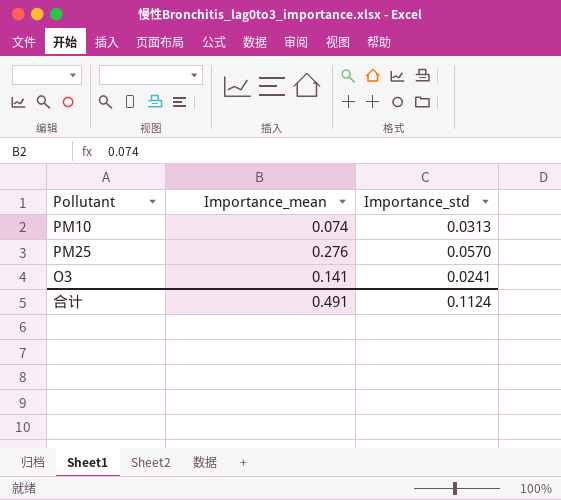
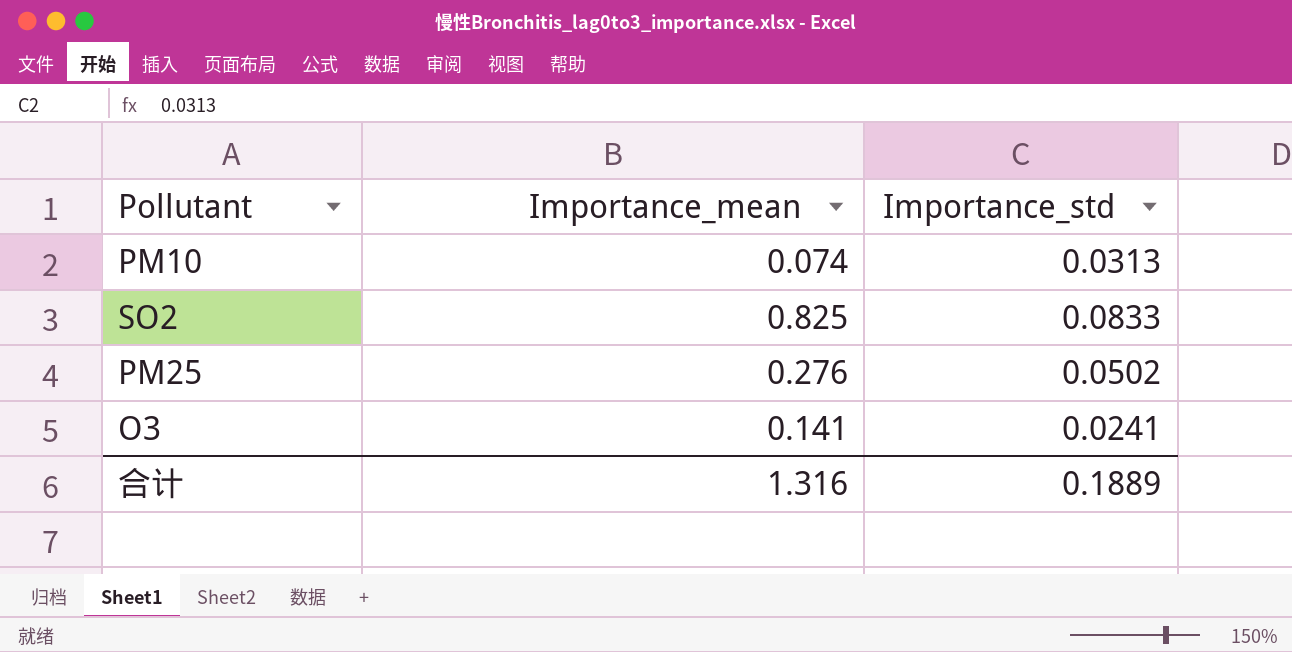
row SO2: none -> 0.825 | 0.0833
PM25 | Importance_std: 0.0570 -> 0.0502
合计 | Importance_mean: 0.491 -> 1.316
合计 | Importance_std: 0.1124 -> 0.1889

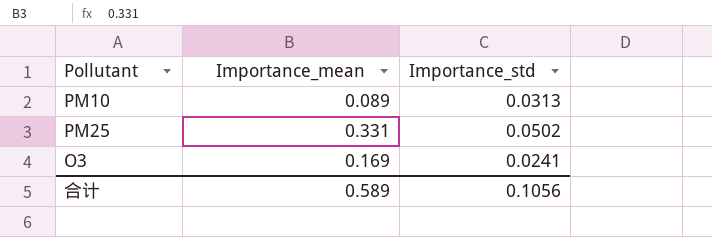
row SO2: 0.825 | 0.0833 -> none
PM10 | Importance_mean: 0.074 -> 0.089
PM25 | Importance_mean: 0.276 -> 0.331
O3 | Importance_mean: 0.141 -> 0.169
合计 | Importance_mean: 1.316 -> 0.589
合计 | Importance_std: 0.1889 -> 0.1056

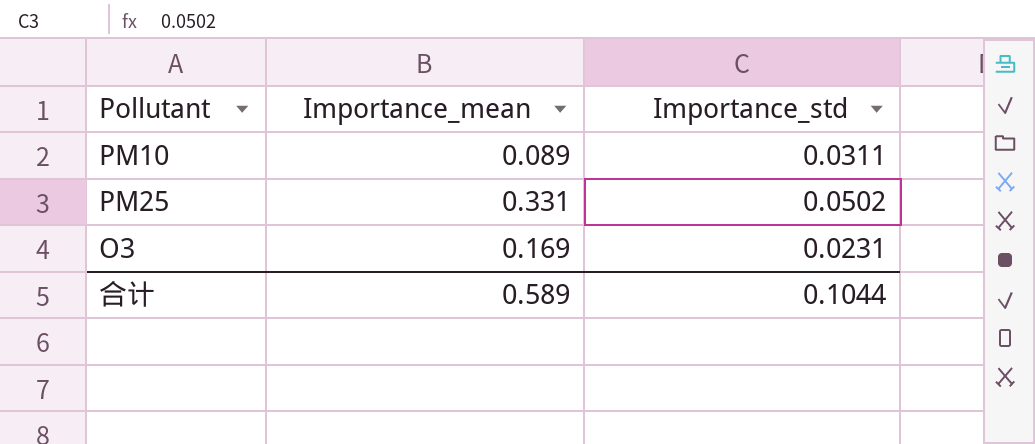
PM10 | Importance_std: 0.0313 -> 0.0311
O3 | Importance_std: 0.0241 -> 0.0231
合计 | Importance_std: 0.1056 -> 0.1044

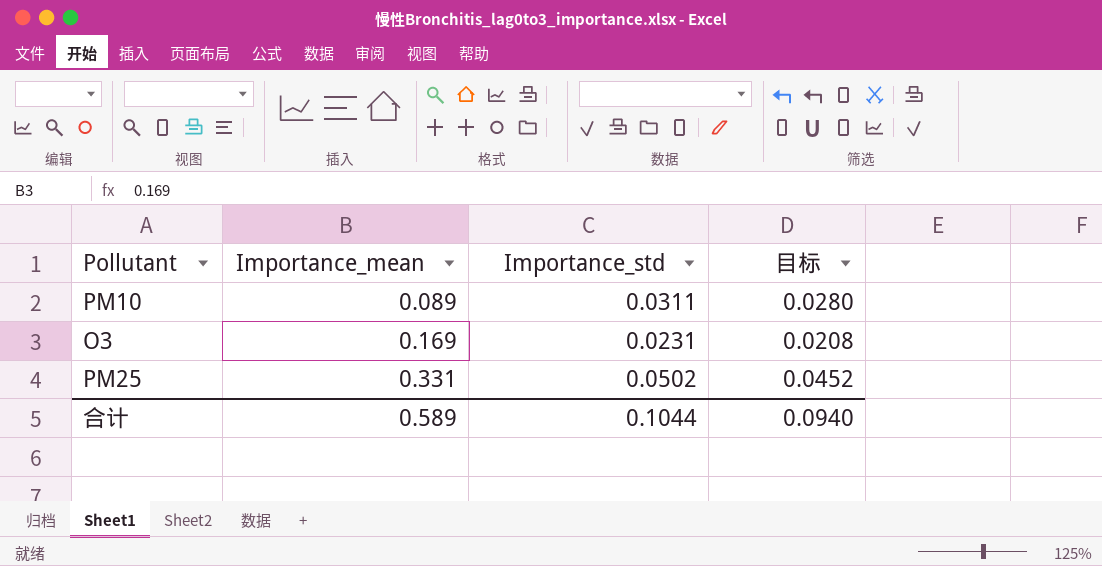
row order: none -> Importance_mean ascending
column 目标 | formula: none -> [Importance_std] * 0.9

